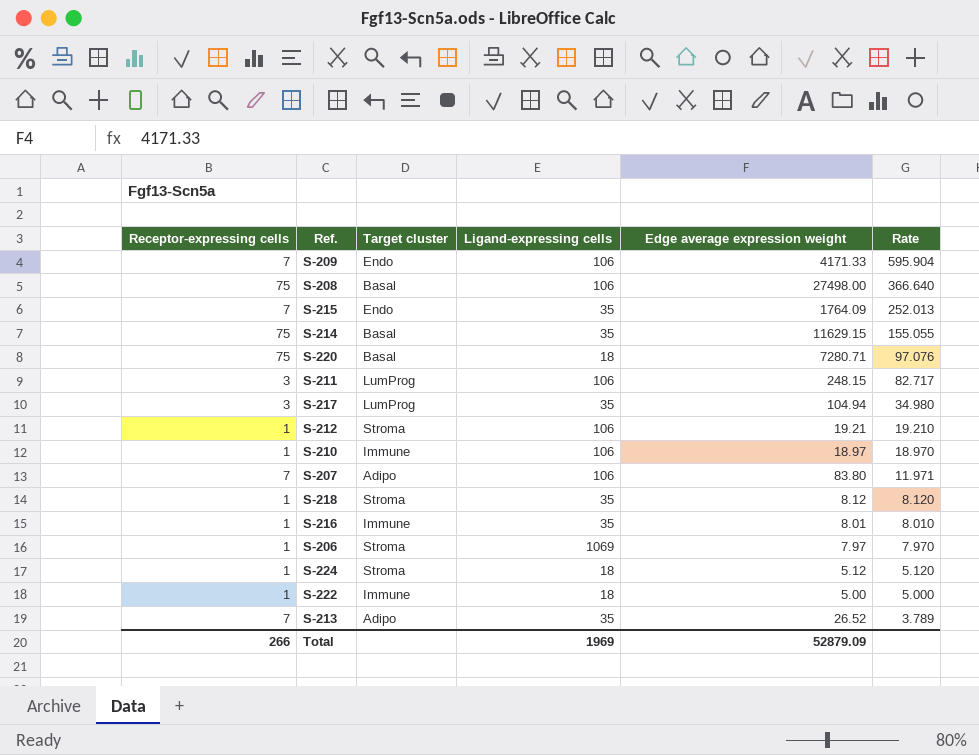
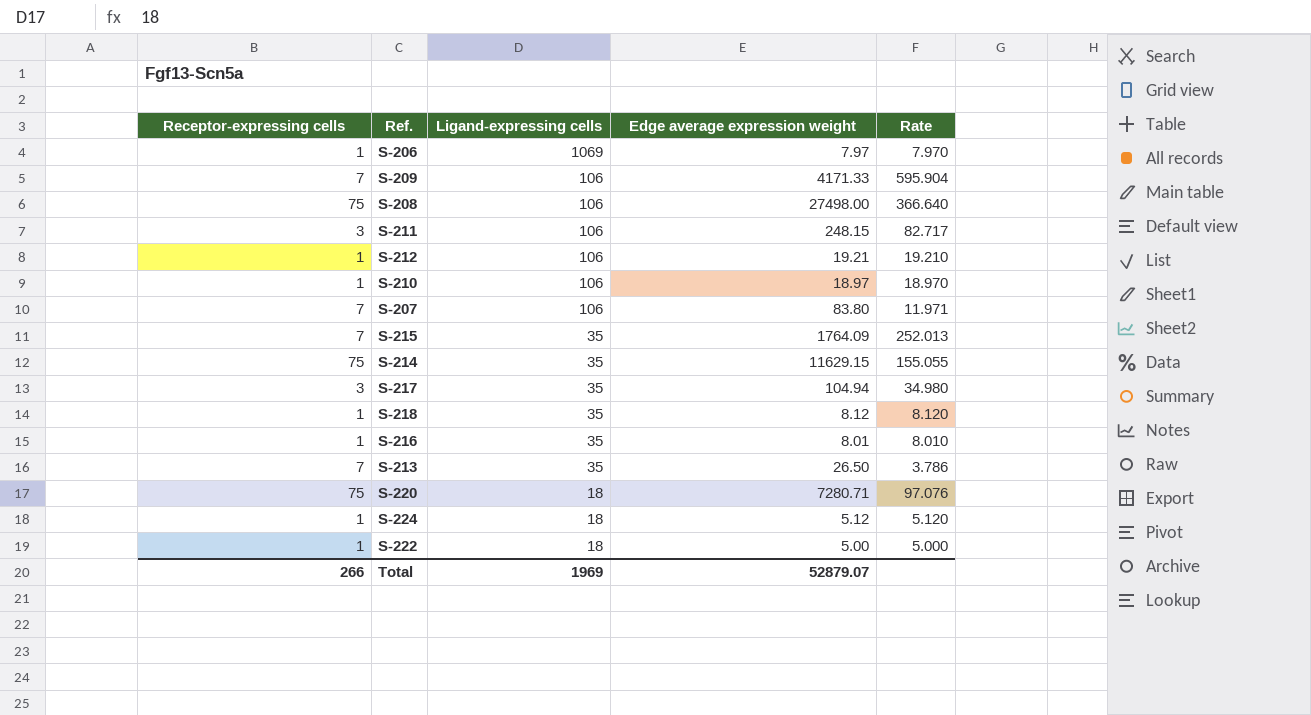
row order: Rate descending -> Ligand-expressing cells descending
column Target cluster | position: 3 -> none
S-213 | Edge average expression weight: 26.52 -> 26.50
S-213 | Rate: 3.789 -> 3.786
Total | Edge average expression weight: 52879.09 -> 52879.07

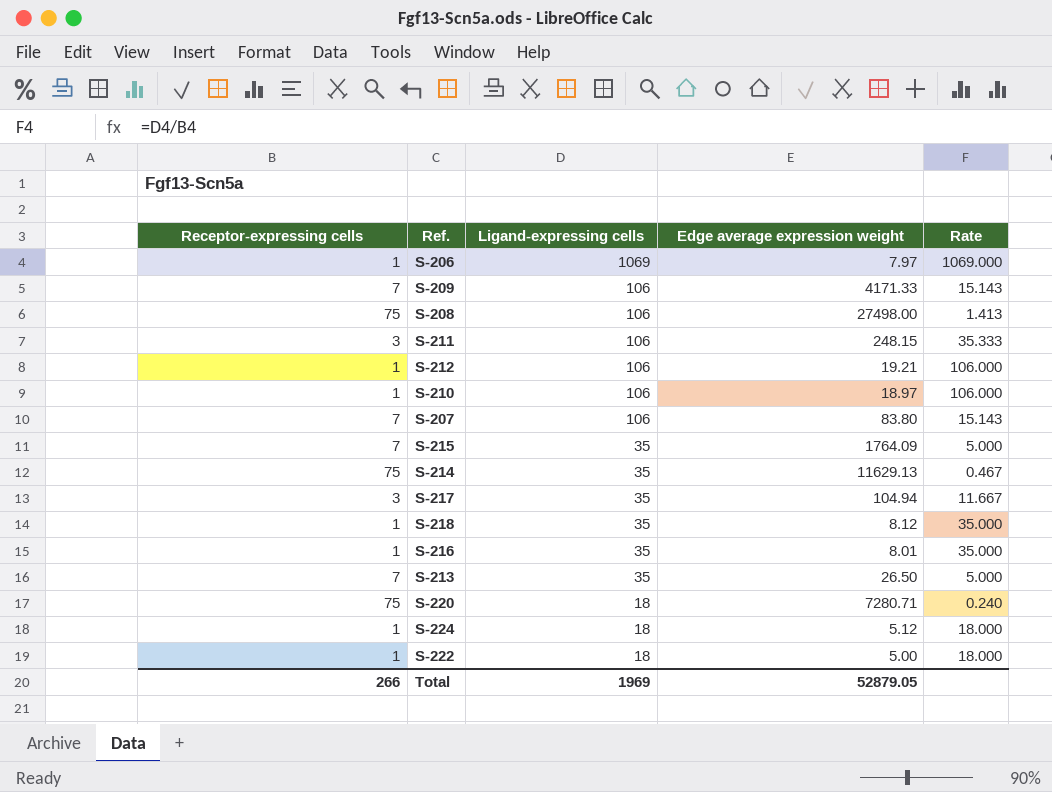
column Rate | formula: [Edge average expression weight] / [Receptor-expressing cells] -> [Ligand-expressing cells] / [Receptor-expressing cells]
S-214 | Edge average expression weight: 11629.15 -> 11629.13
Total | Edge average expression weight: 52879.07 -> 52879.05

